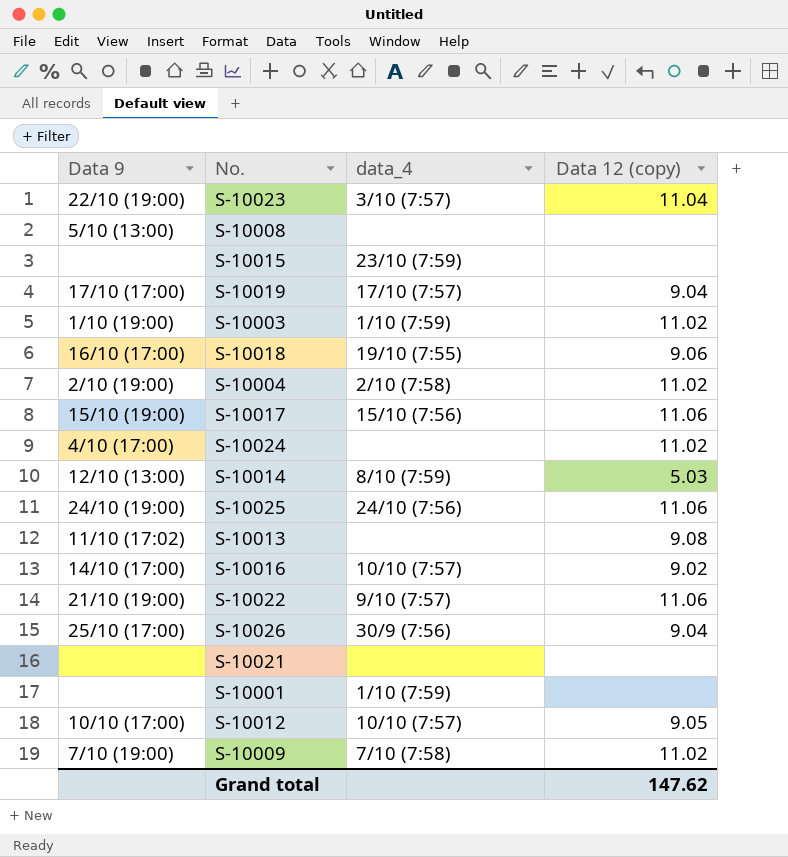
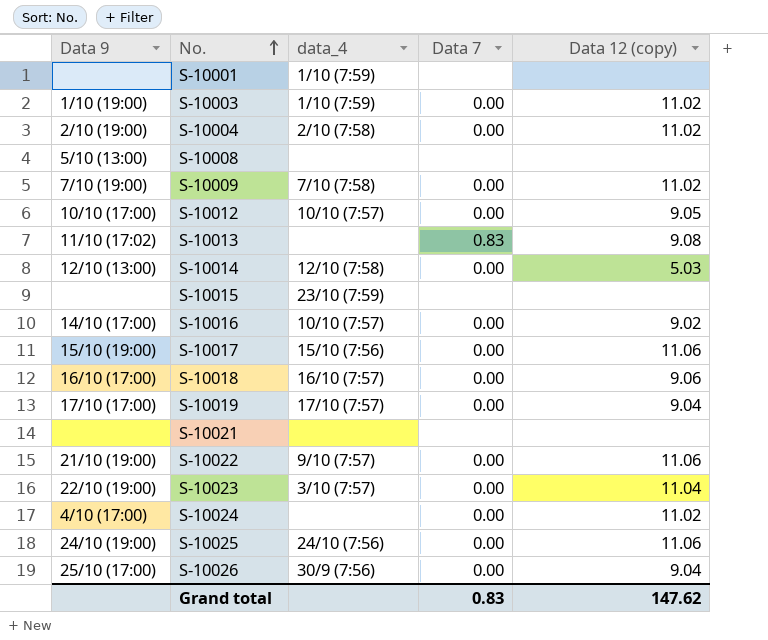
row order: none -> No. ascending
column Data 7 | position: none -> 4
S-10014 | data_4: 8/10 (7:59) -> 12/10 (7:58)
S-10018 | data_4: 19/10 (7:55) -> 16/10 (7:57)

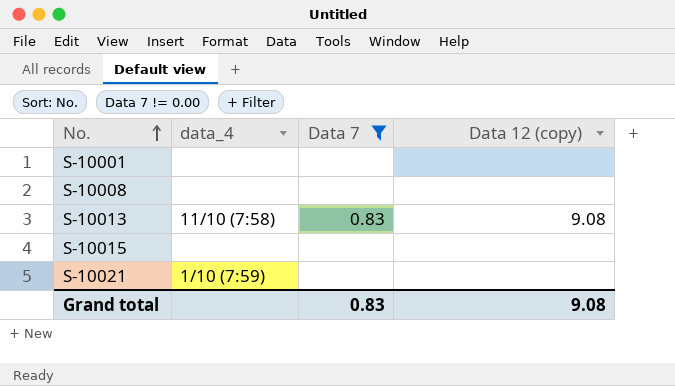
filter: none -> Data 7 != 0.00
column Data 9 | position: 1 -> none
S-10001 | data_4: 1/10 (7:59) -> none
S-10013 | data_4: none -> 11/10 (7:58)
S-10015 | data_4: 23/10 (7:59) -> none
S-10021 | data_4: none -> 1/10 (7:59)
Grand total | Data 12 (copy): 147.62 -> 9.08

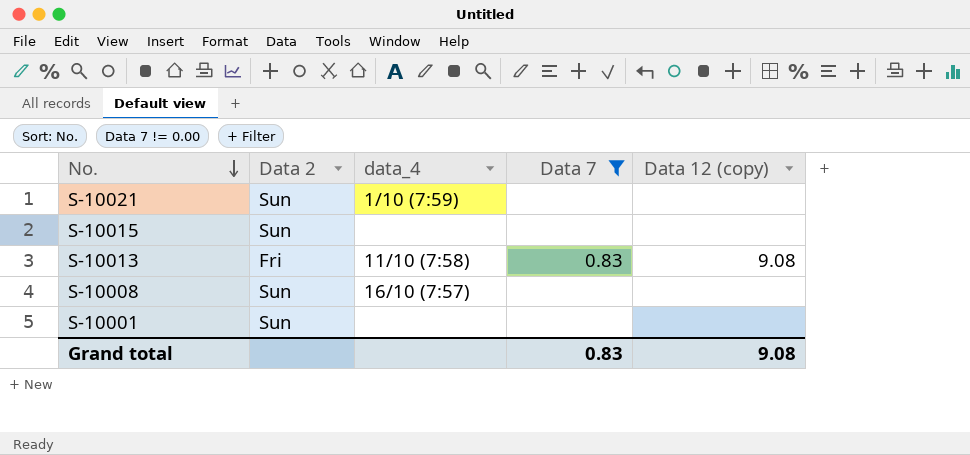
row order: No. ascending -> No. descending
column Data 2 | position: none -> 2
S-10008 | data_4: none -> 16/10 (7:57)

